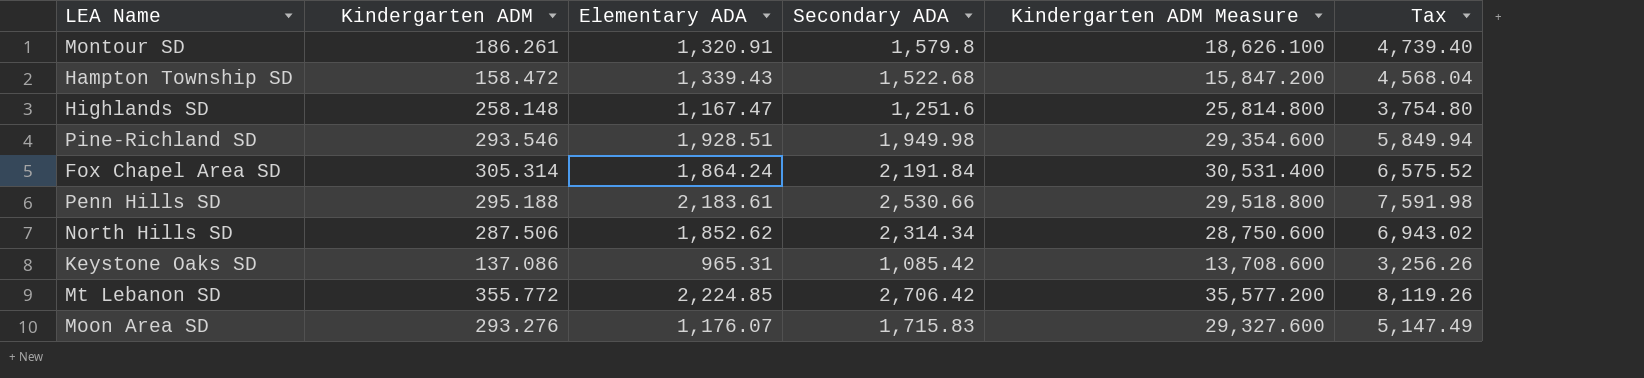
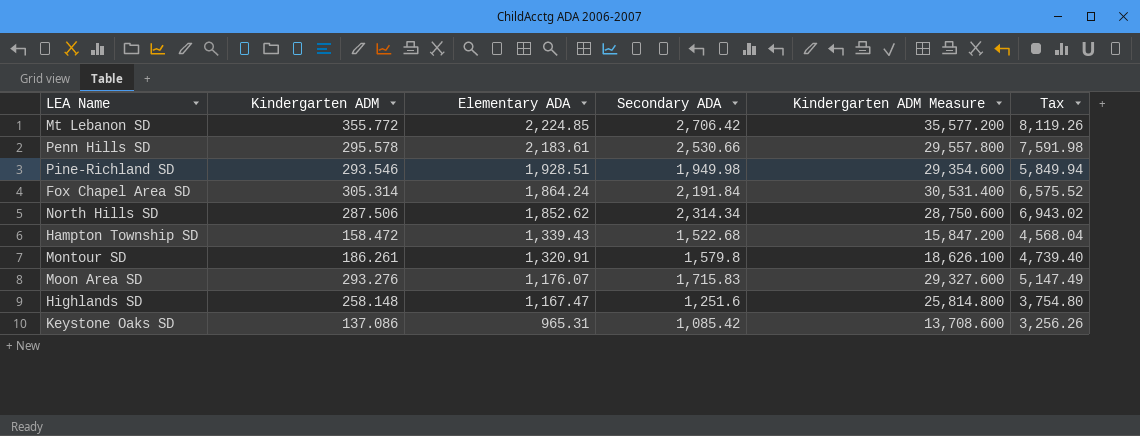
row order: none -> Elementary ADA descending
Penn Hills SD | Kindergarten ADM: 295.188 -> 295.578
Penn Hills SD | Kindergarten ADM Measure: 29,518.800 -> 29,557.800

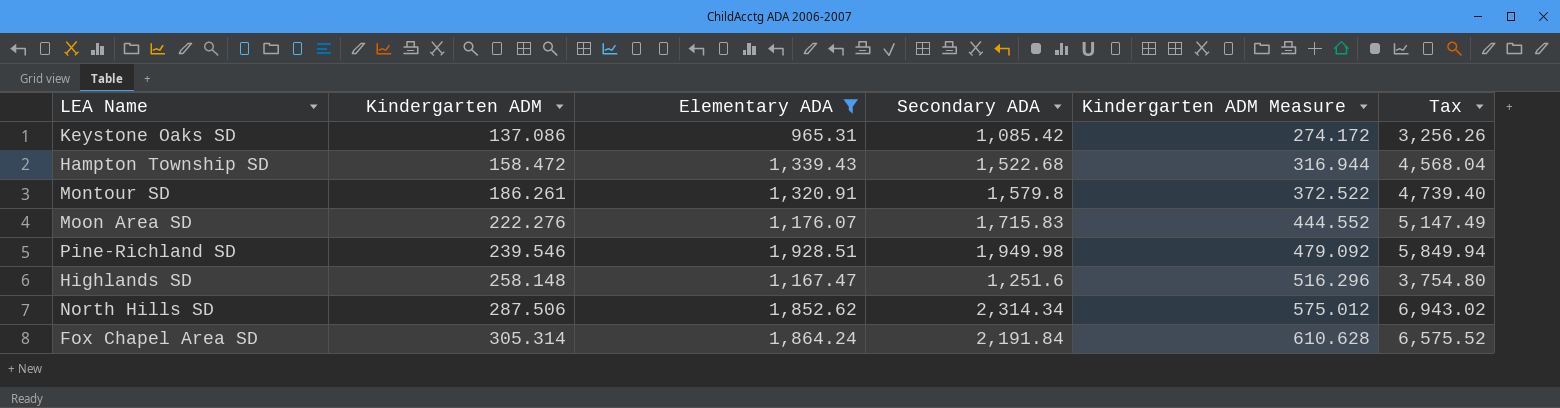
filter: none -> Elementary ADA <= 1,928.51
row order: Elementary ADA descending -> Kindergarten ADM ascending
column Kindergarten ADM Measure | formula: [Kindergarten ADM] * 100 -> [Kindergarten ADM] * 2
Moon Area SD | Kindergarten ADM: 293.276 -> 222.276
Pine-Richland SD | Kindergarten ADM: 293.546 -> 239.546

